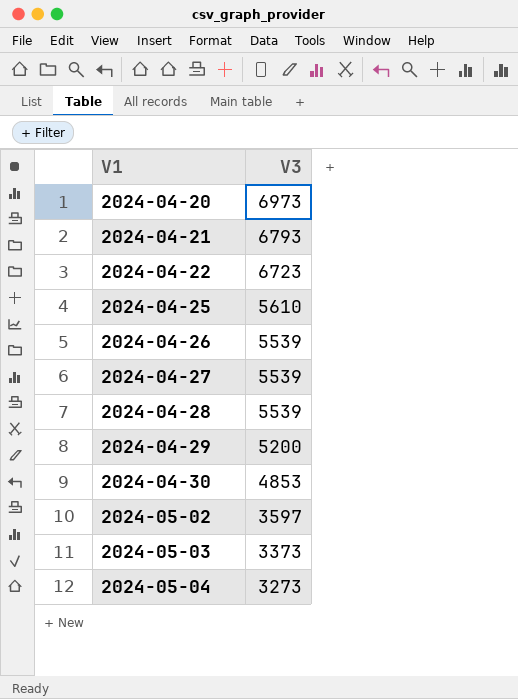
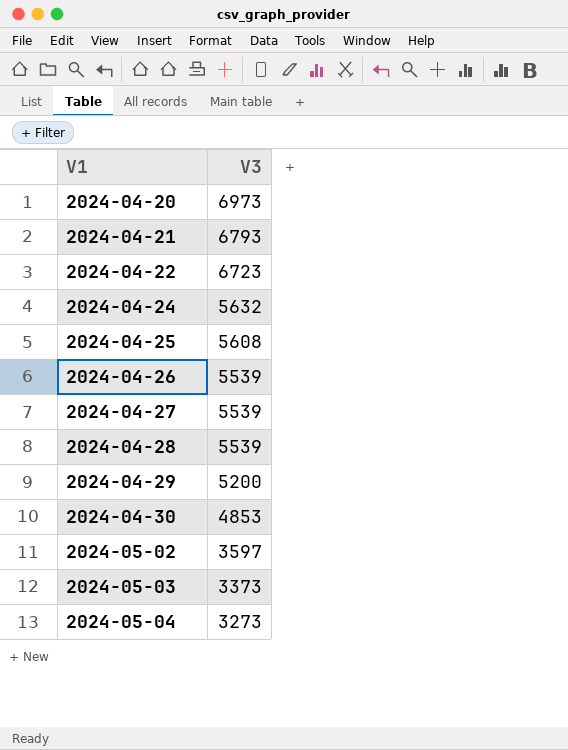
row 2024-04-24: none -> 5632
2024-04-25 | V3: 5610 -> 5608

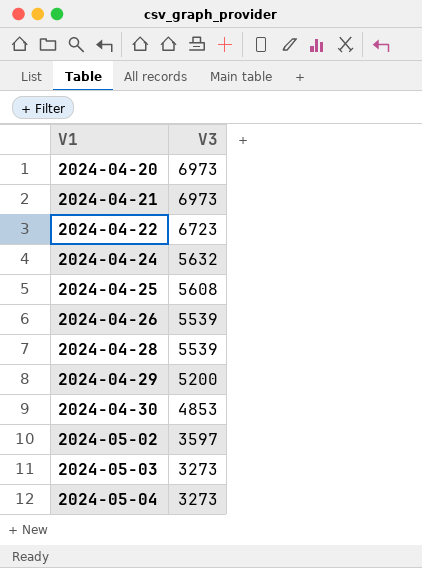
row 2024-04-27: 5539 -> none
2024-04-21 | V3: 6793 -> 6973
2024-05-03 | V3: 3373 -> 3273

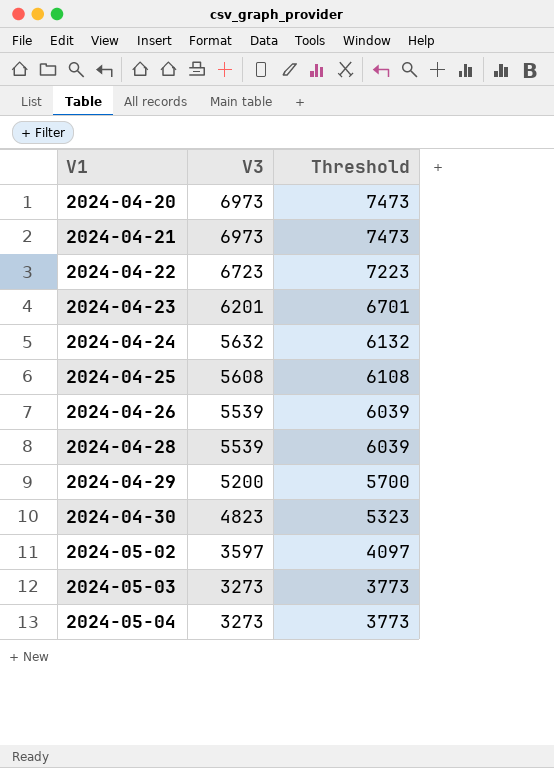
column Threshold | formula: none -> [V3] + 500
row 2024-04-23: none -> 6201 | 6701
2024-04-30 | V3: 4853 -> 4823

